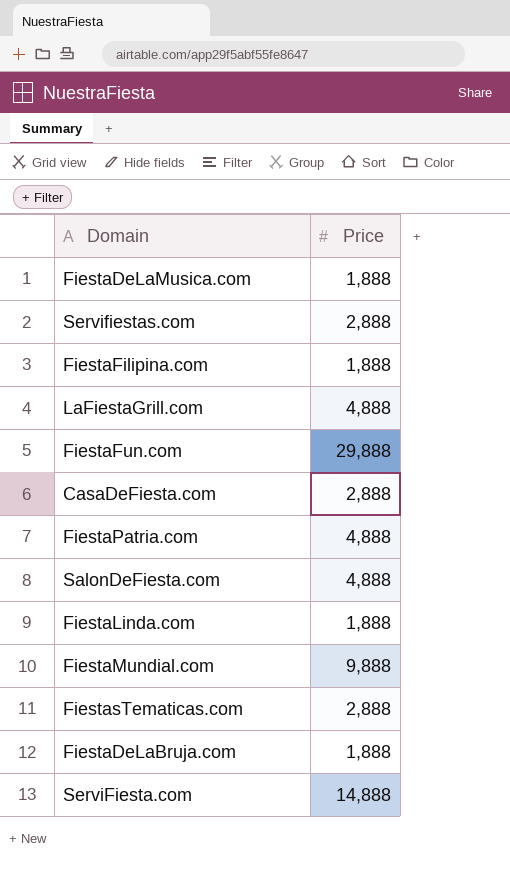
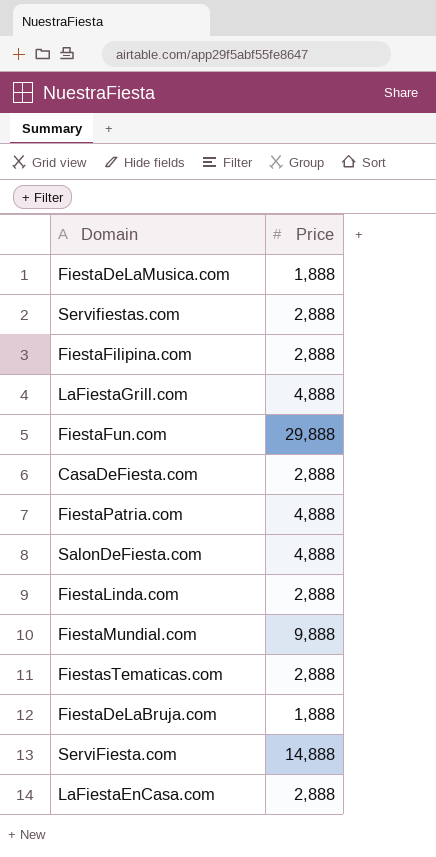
FiestaFilipina.com | Price: 1,888 -> 2,888
FiestaLinda.com | Price: 1,888 -> 2,888
row LaFiestaEnCasa.com: none -> 2,888

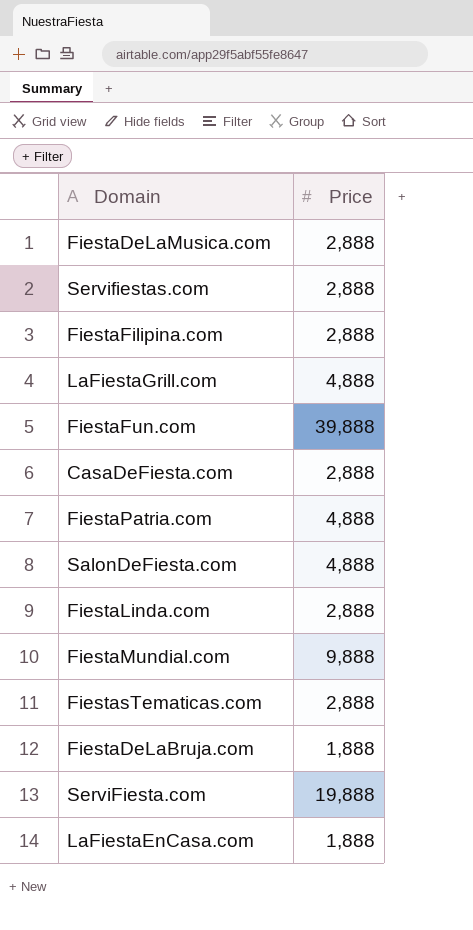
FiestaDeLaMusica.com | Price: 1,888 -> 2,888
FiestaFun.com | Price: 29,888 -> 39,888
ServiFiesta.com | Price: 14,888 -> 19,888
LaFiestaEnCasa.com | Price: 2,888 -> 1,888

